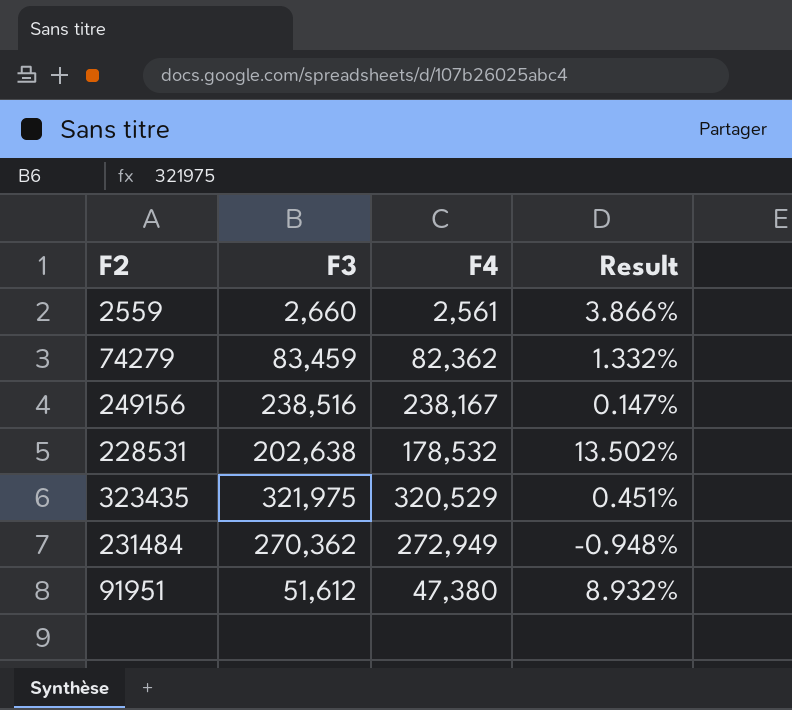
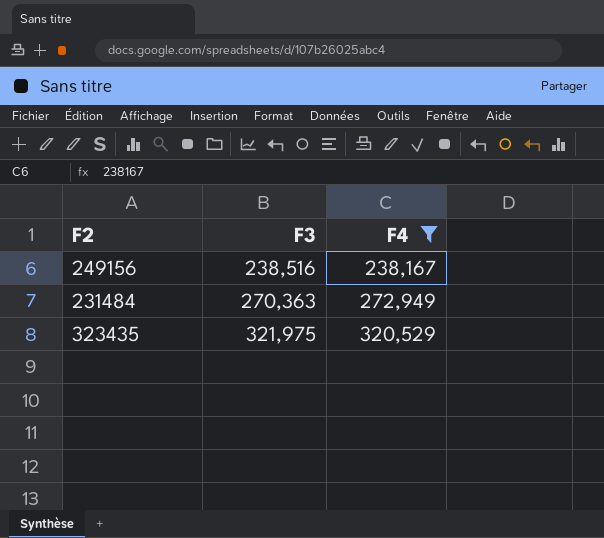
filter: none -> F4 >= 238,167
row order: none -> F3 ascending
column Result | formula: ([F3] - [F4]) / [F4] -> none
231484 | F3: 270,362 -> 270,363

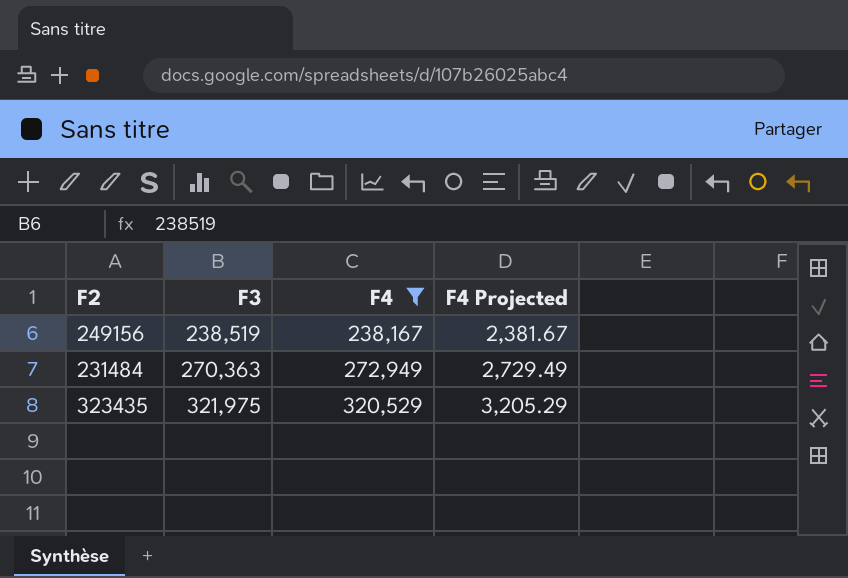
column F4 Projected | formula: none -> [F4] * 0.01
249156 | F3: 238,516 -> 238,519

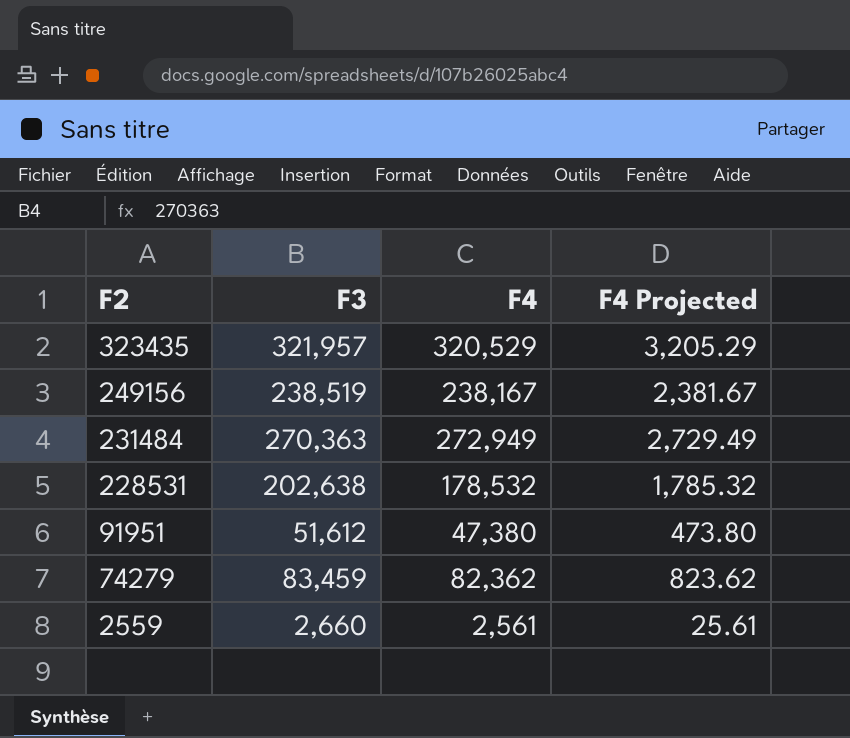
filter: F4 >= 238,167 -> none
row order: F3 ascending -> F2 descending
323435 | F3: 321,975 -> 321,957

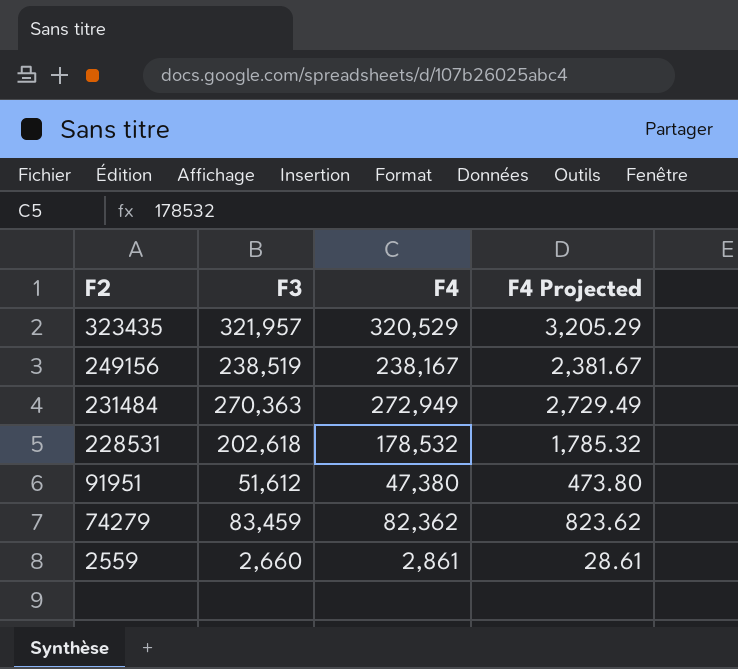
228531 | F3: 202,638 -> 202,618
2559 | F4: 2,561 -> 2,861
2559 | F4 Projected: 25.61 -> 28.61

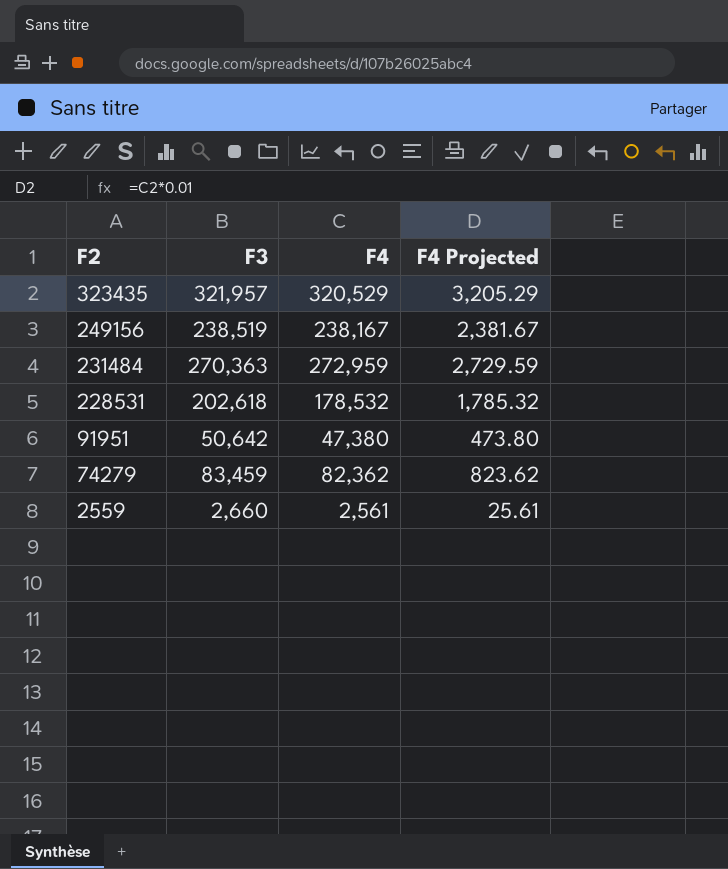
231484 | F4: 272,949 -> 272,959
231484 | F4 Projected: 2,729.49 -> 2,729.59
91951 | F3: 51,612 -> 50,642
2559 | F4: 2,861 -> 2,561
2559 | F4 Projected: 28.61 -> 25.61

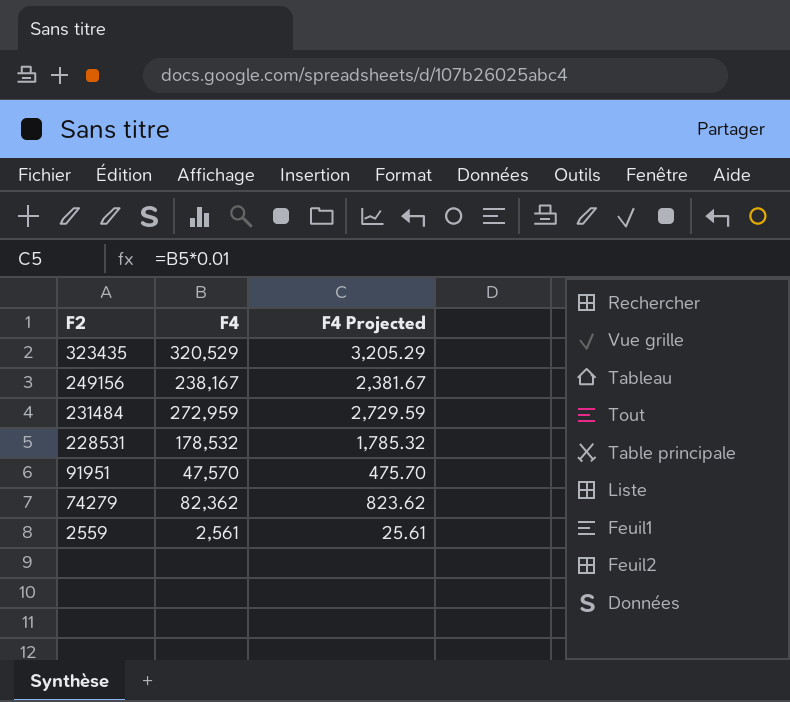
column F3 | position: 2 -> none
91951 | F4: 47,380 -> 47,570
91951 | F4 Projected: 473.80 -> 475.70

